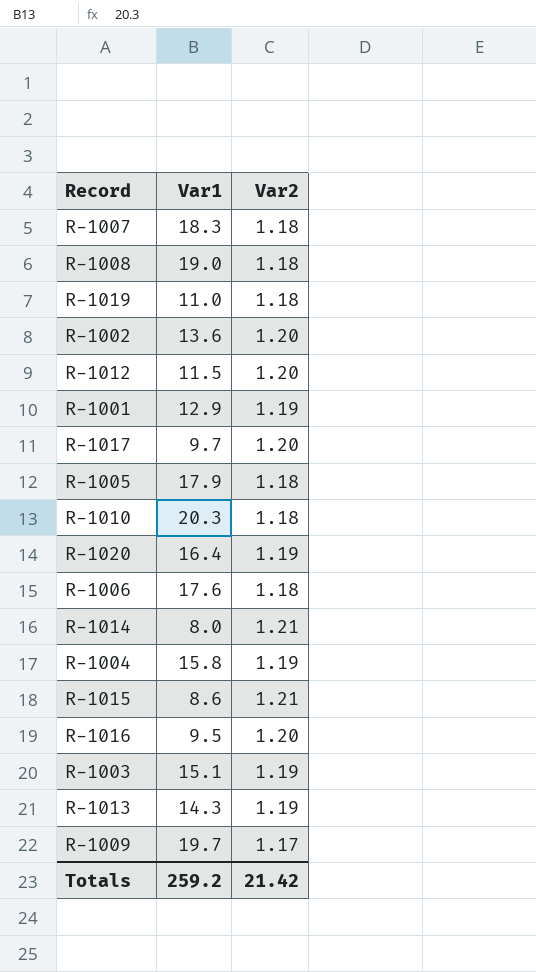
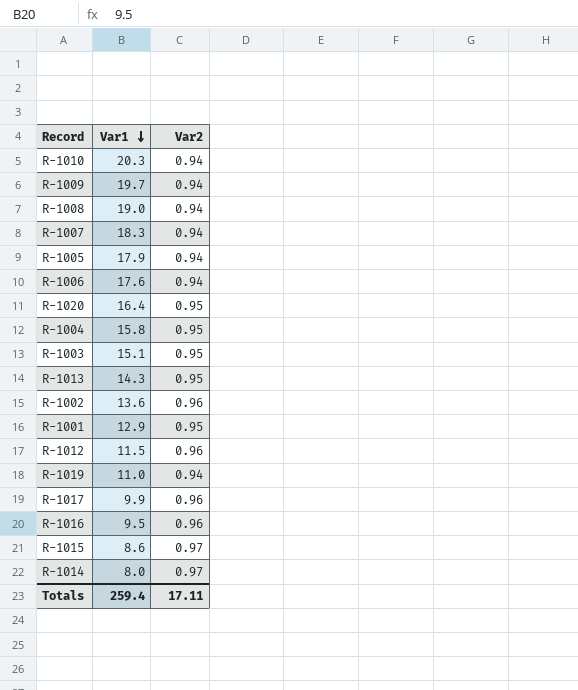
row order: none -> Var1 descending
R-1010 | Var2: 1.18 -> 0.94
R-1009 | Var2: 1.17 -> 0.94
R-1008 | Var2: 1.18 -> 0.94
R-1007 | Var2: 1.18 -> 0.94
R-1005 | Var2: 1.18 -> 0.94
R-1006 | Var2: 1.18 -> 0.94
R-1020 | Var2: 1.19 -> 0.95
R-1004 | Var2: 1.19 -> 0.95
R-1003 | Var2: 1.19 -> 0.95
R-1013 | Var2: 1.19 -> 0.95
R-1002 | Var2: 1.20 -> 0.96
R-1001 | Var2: 1.19 -> 0.95
R-1012 | Var2: 1.20 -> 0.96
R-1019 | Var2: 1.18 -> 0.94
R-1017 | Var1: 9.7 -> 9.9
R-1017 | Var2: 1.20 -> 0.96
R-1016 | Var2: 1.20 -> 0.96
R-1015 | Var2: 1.21 -> 0.97
R-1014 | Var2: 1.21 -> 0.97
Totals | Var1: 259.2 -> 259.4
Totals | Var2: 21.42 -> 17.11

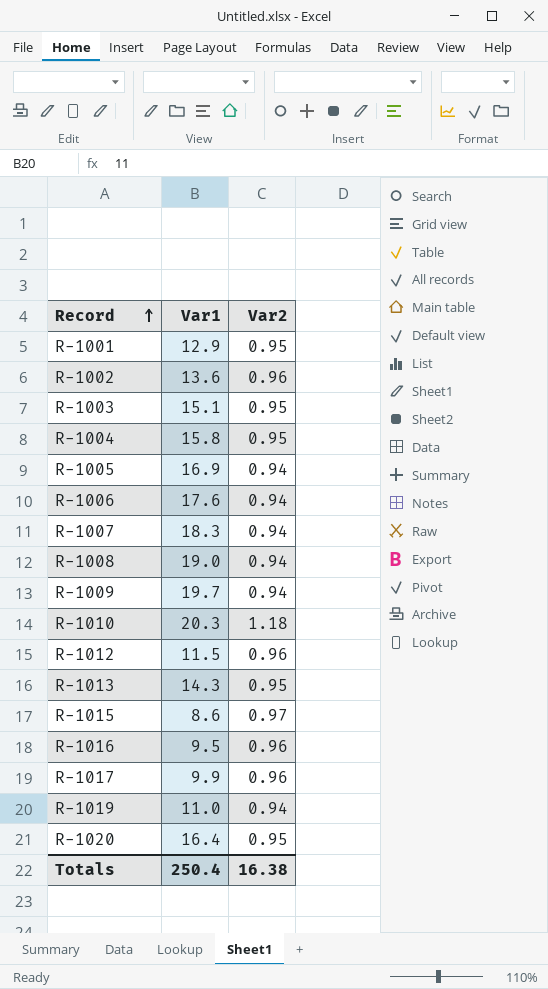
row order: Var1 descending -> Record ascending
row R-1014: 8.0 | 0.97 -> none
R-1005 | Var1: 17.9 -> 16.9
R-1010 | Var2: 0.94 -> 1.18
Totals | Var1: 259.4 -> 250.4
Totals | Var2: 17.11 -> 16.38

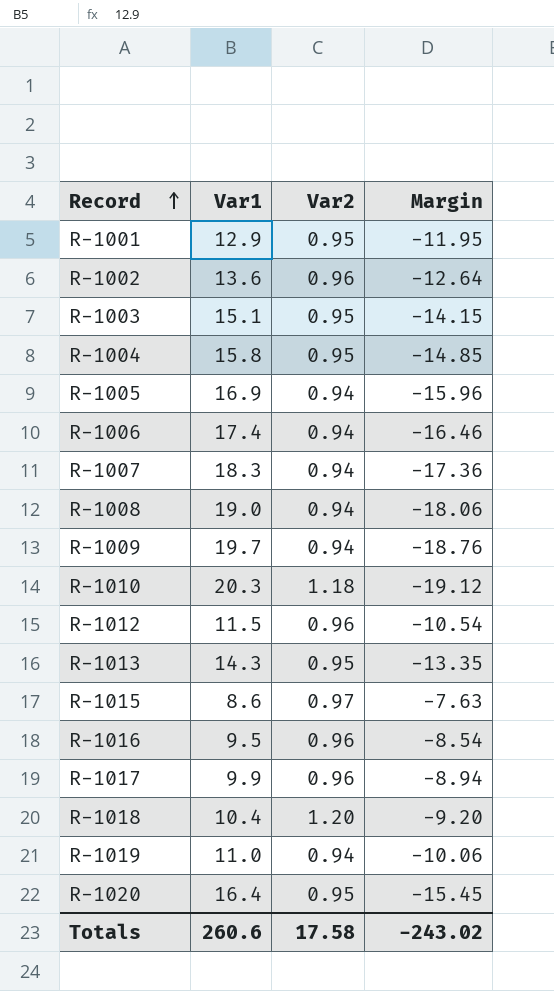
column Margin | formula: none -> [Var2] - [Var1]
R-1006 | Var1: 17.6 -> 17.4
row R-1018: none -> 10.4 | 1.20 | -9.20
Totals | Var1: 250.4 -> 260.6
Totals | Var2: 16.38 -> 17.58

